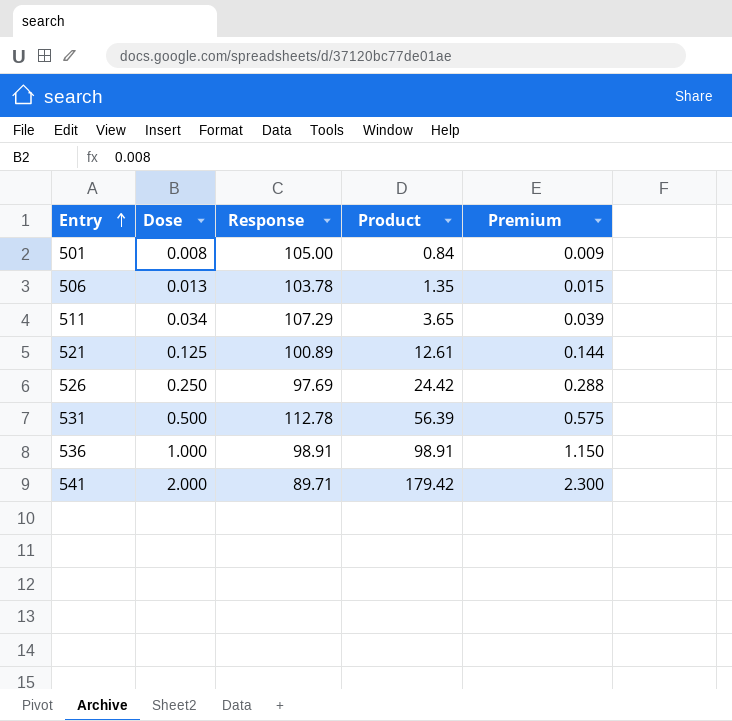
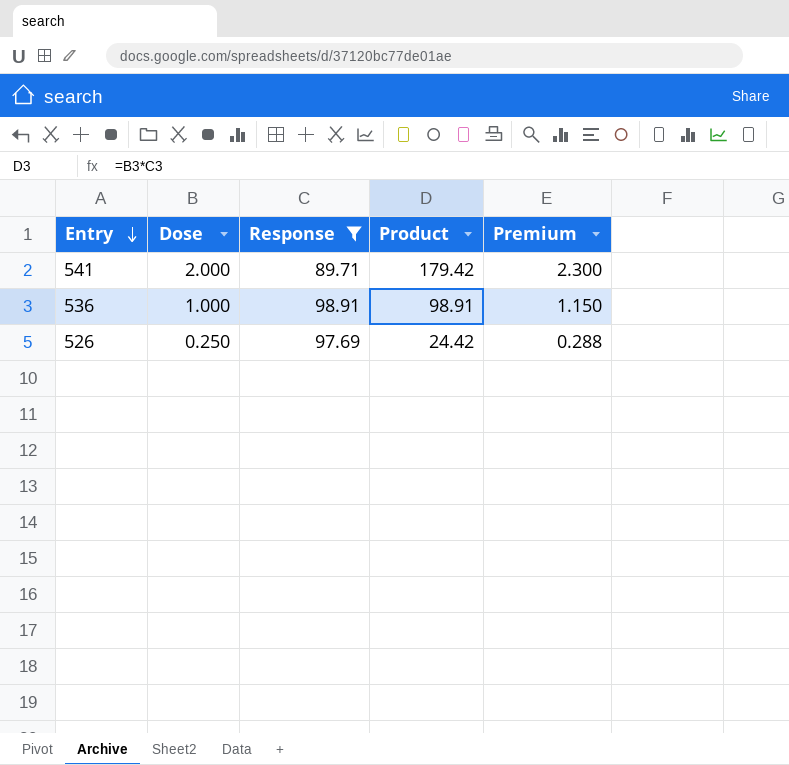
filter: none -> Response <= 98.91
row order: Entry ascending -> Entry descending

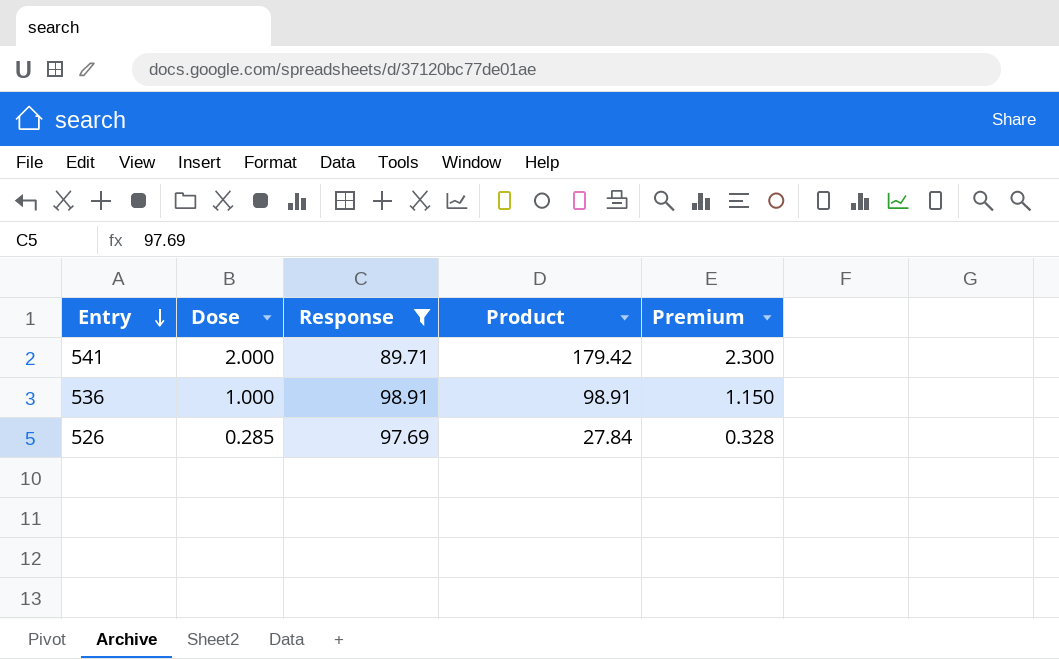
526 | Dose: 0.250 -> 0.285
526 | Product: 24.42 -> 27.84
526 | Premium: 0.288 -> 0.328

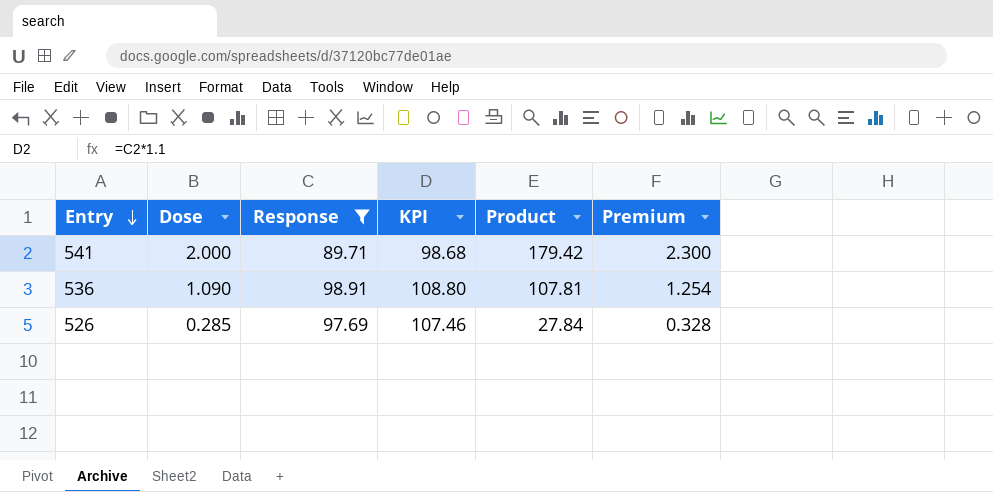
column KPI | formula: none -> [Response] * 1.1
536 | Dose: 1.000 -> 1.090
536 | Product: 98.91 -> 107.81
536 | Premium: 1.150 -> 1.254

